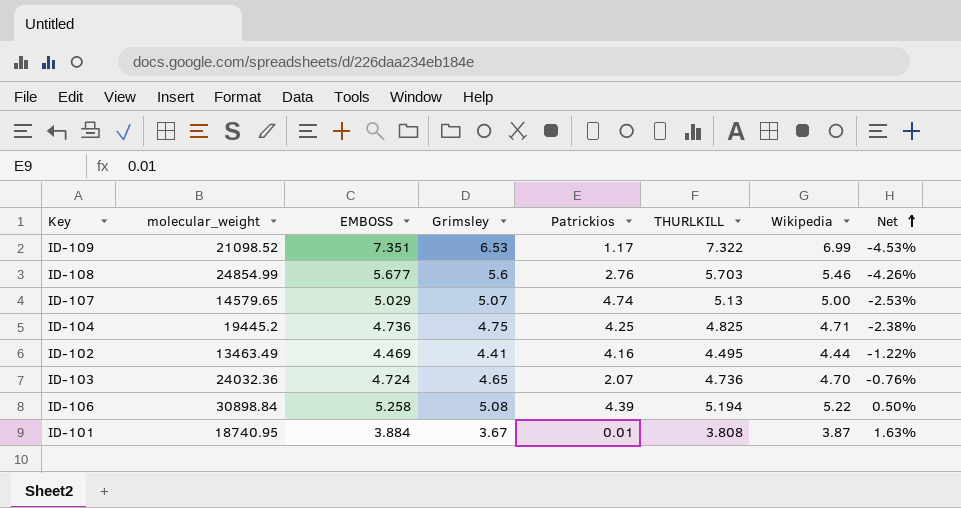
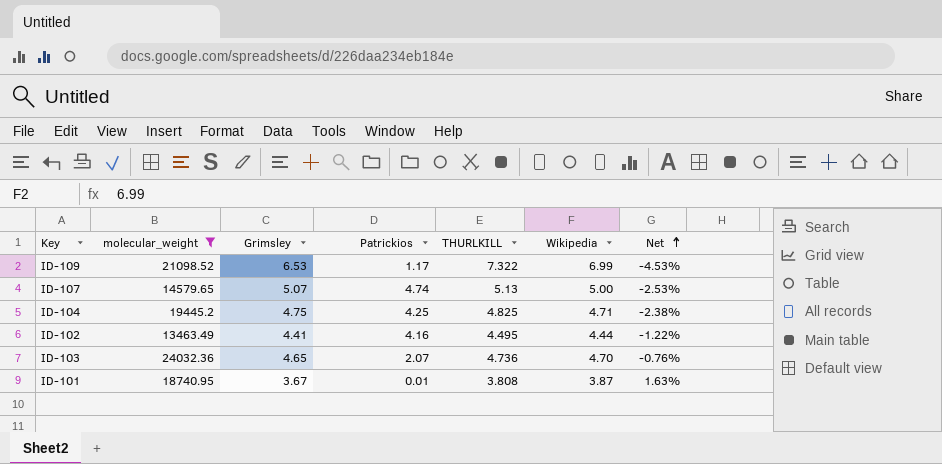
filter: none -> molecular_weight <= 24032.36
column EMBOSS | position: 3 -> none

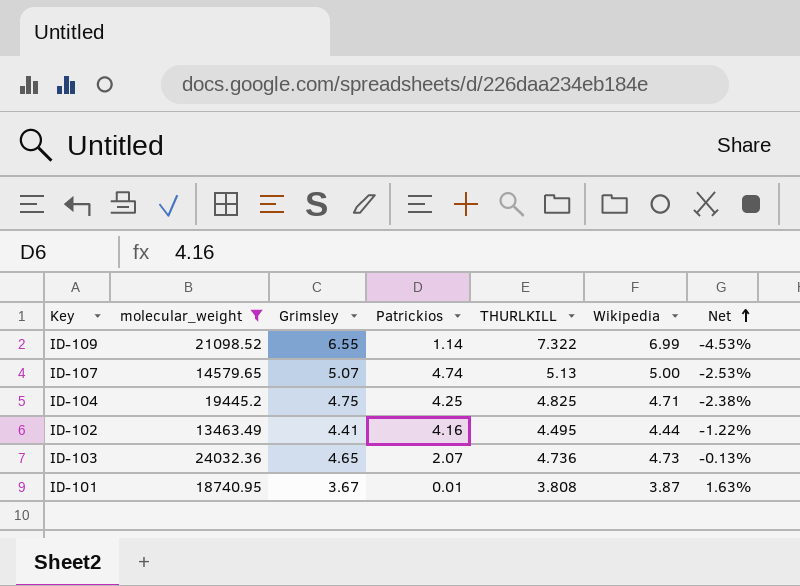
ID-109 | Grimsley: 6.53 -> 6.55
ID-109 | Patrickios: 1.17 -> 1.14
ID-103 | Wikipedia: 4.70 -> 4.73
ID-103 | Net: -0.76% -> -0.13%

